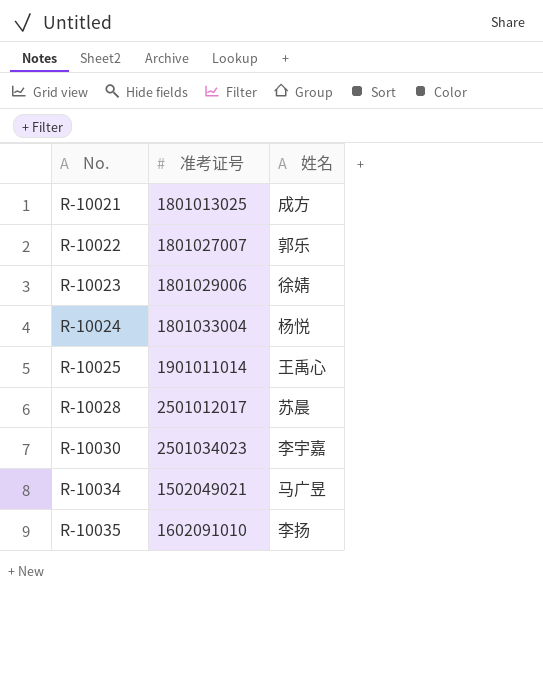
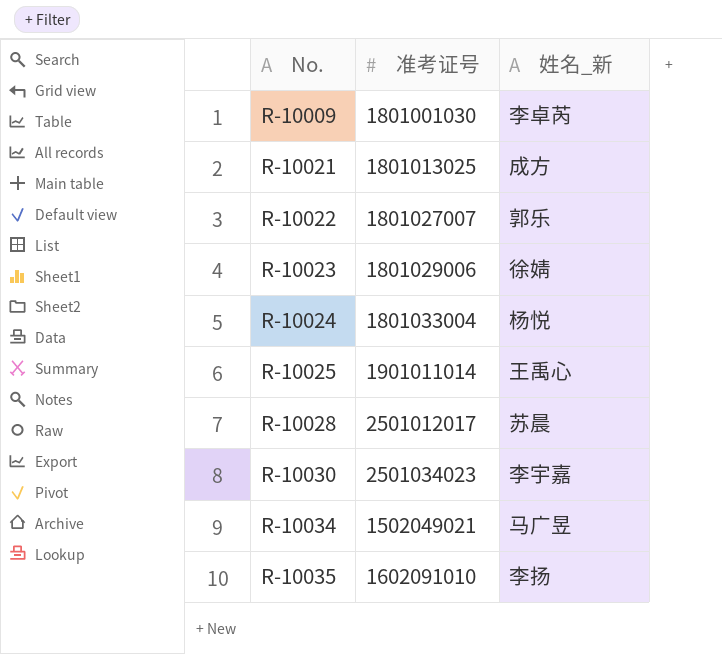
column name: 姓名 -> 姓名_新
row R-10009: none -> 1801001030 | 李卓芮

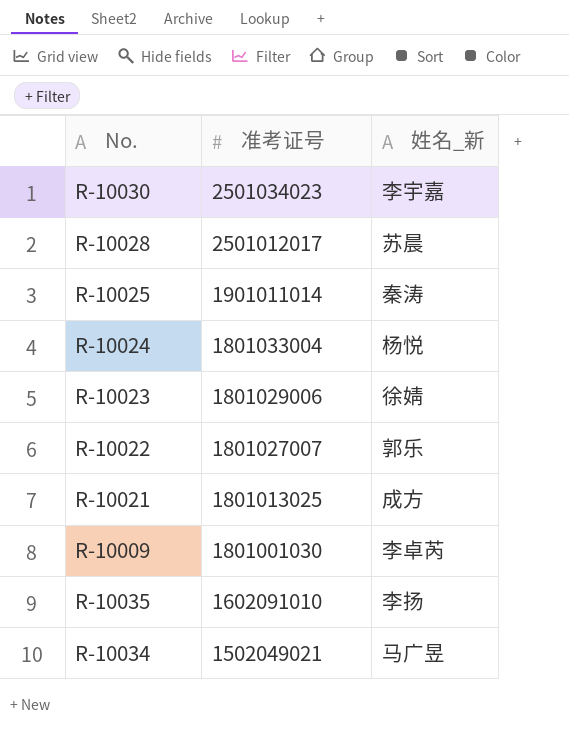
row order: No. ascending -> 准考证号 descending
R-10025 | 姓名_新: 王禹心 -> 秦涛

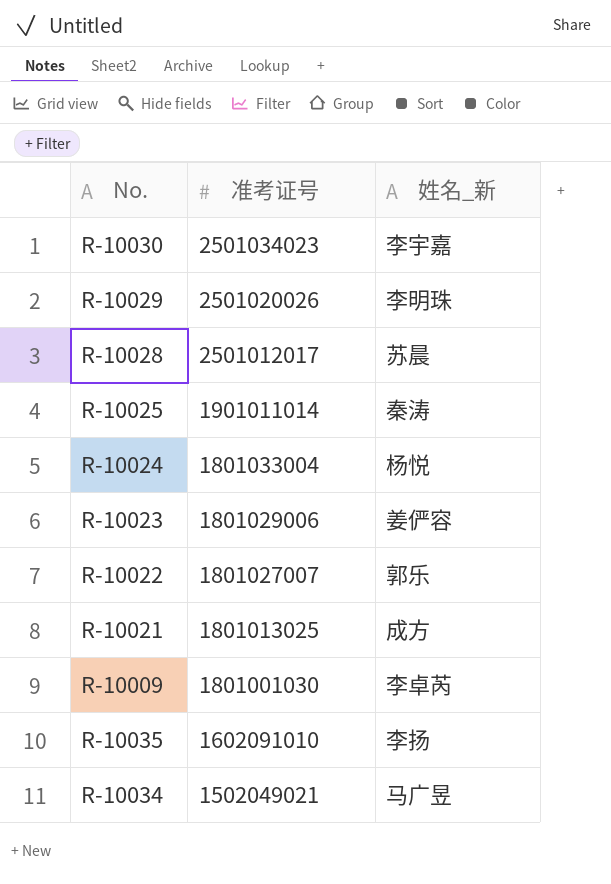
row R-10029: none -> 2501020026 | 李明珠
R-10023 | 姓名_新: 徐婧 -> 姜俨容

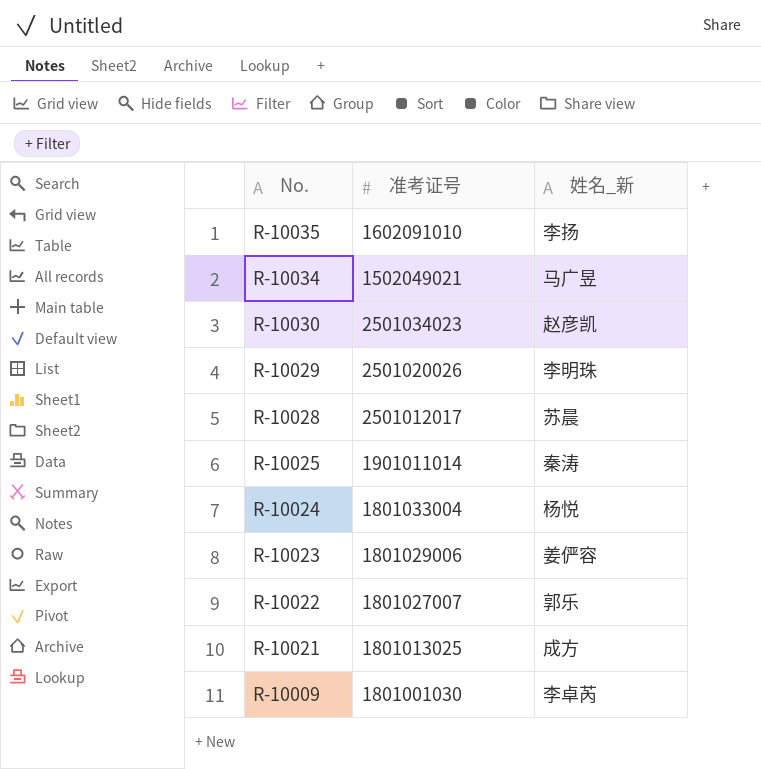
row order: 准考证号 descending -> No. descending
R-10030 | 姓名_新: 李宇嘉 -> 赵彦凯

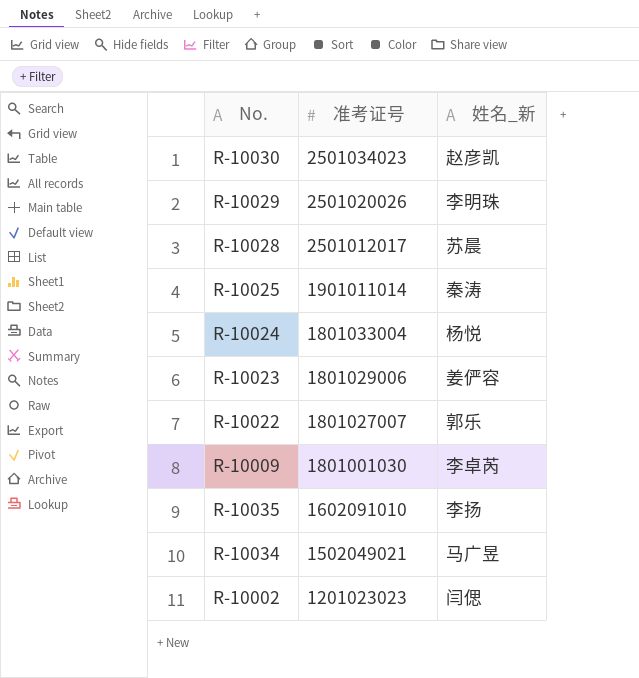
row order: No. descending -> 准考证号 descending
row R-10021: 1801013025 | 成方 -> none
row R-10002: none -> 1201023023 | 闫偲

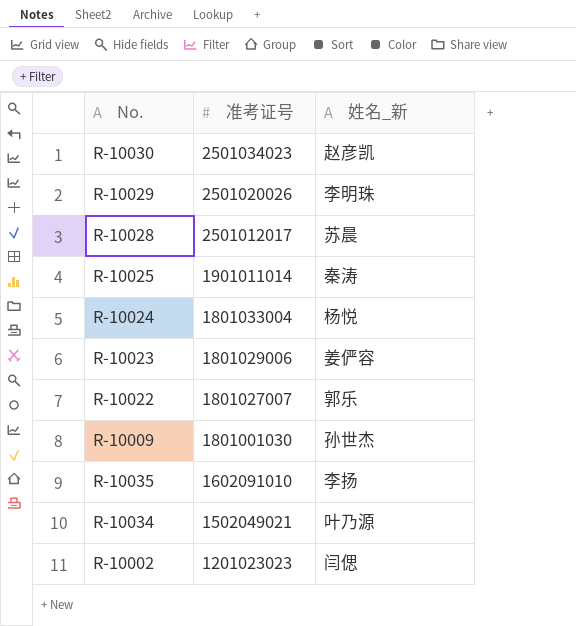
R-10009 | 姓名_新: 李卓芮 -> 孙世杰
R-10034 | 姓名_新: 马广昱 -> 叶乃源

